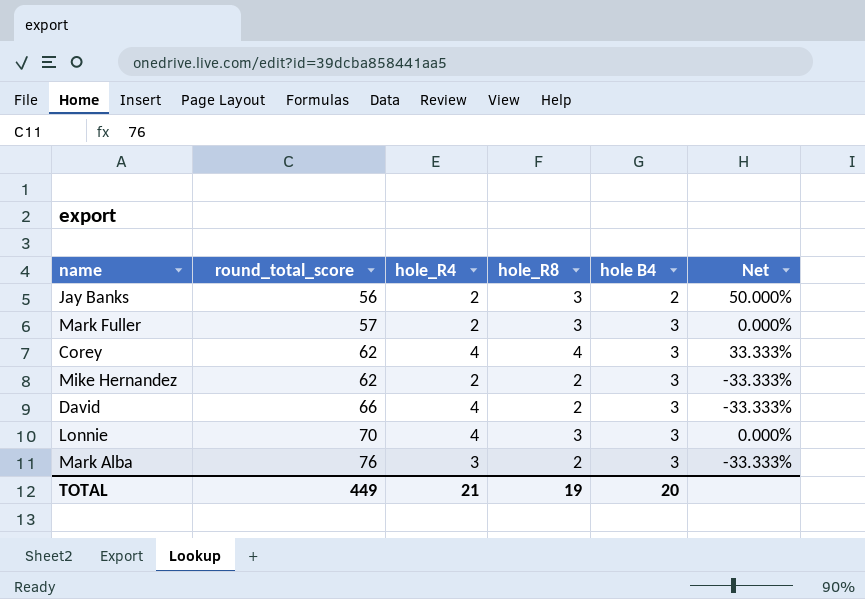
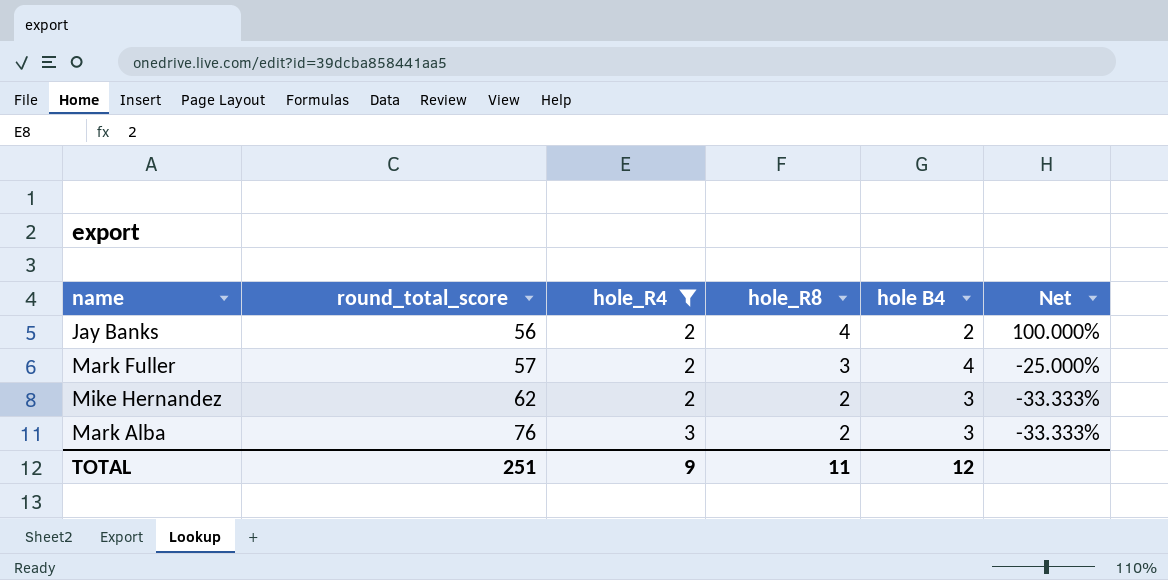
filter: none -> hole_R4 != 4
Jay Banks | hole_R8: 3 -> 4
Jay Banks | Net: 50.000% -> 100.000%
Mark Fuller | hole B4: 3 -> 4
Mark Fuller | Net: 0.000% -> -25.000%
TOTAL | round_total_score: 449 -> 251
TOTAL | hole_R4: 21 -> 9
TOTAL | hole_R8: 19 -> 11
TOTAL | hole B4: 20 -> 12

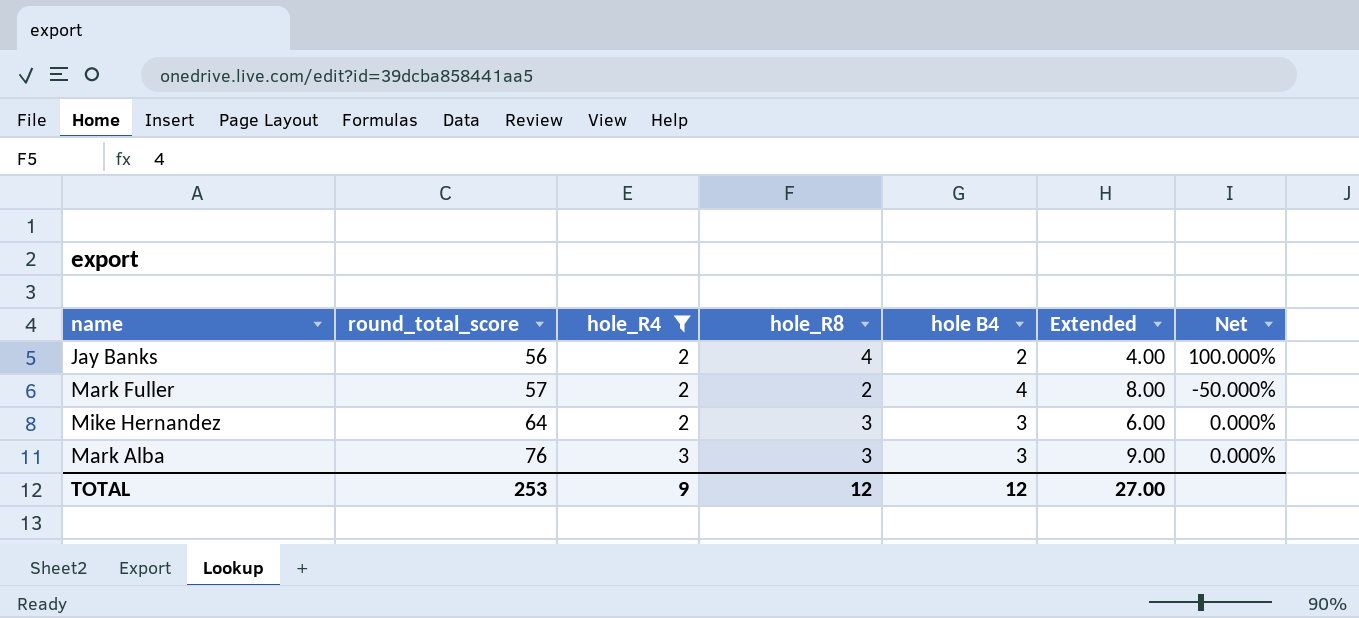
column Extended | formula: none -> [hole_R4] * [hole B4]
Mark Fuller | hole_R8: 3 -> 2
Mark Fuller | Net: -25.000% -> -50.000%
Mike Hernandez | round_total_score: 62 -> 64
Mike Hernandez | hole_R8: 2 -> 3
Mike Hernandez | Net: -33.333% -> 0.000%
Mark Alba | hole_R8: 2 -> 3
Mark Alba | Net: -33.333% -> 0.000%
TOTAL | round_total_score: 251 -> 253
TOTAL | hole_R8: 11 -> 12

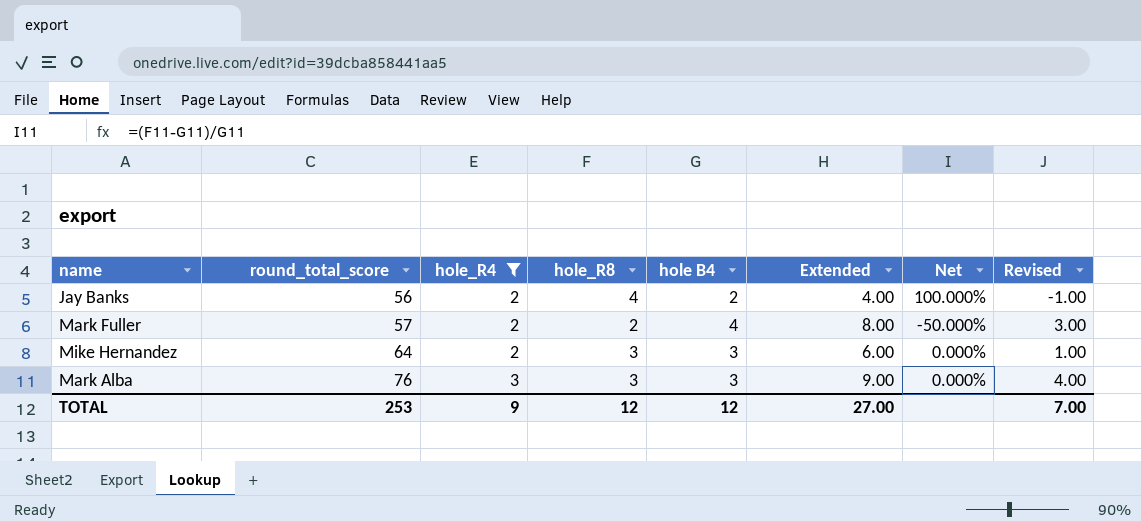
column Revised | formula: none -> [Extended] - 5

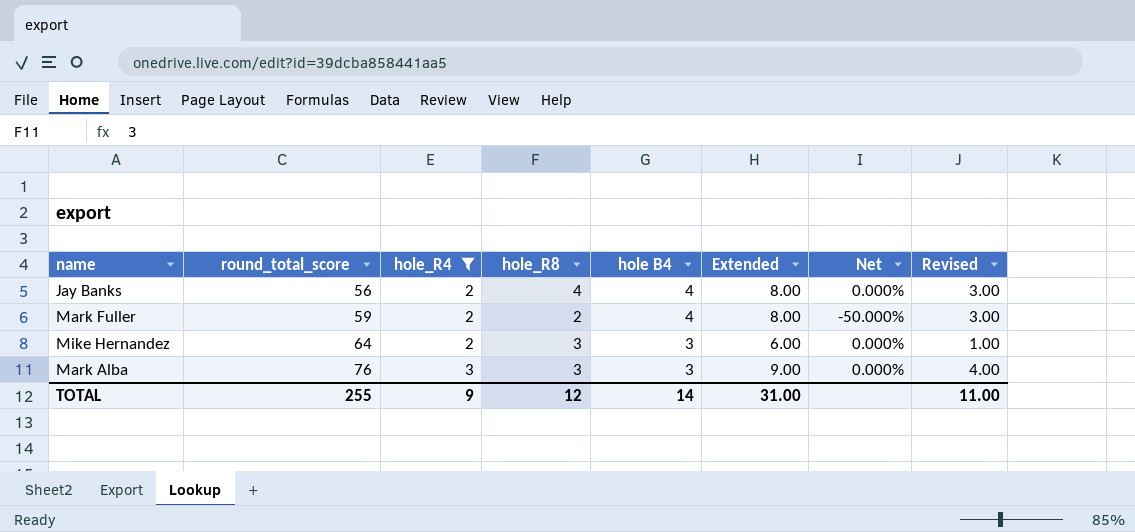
Jay Banks | hole B4: 2 -> 4
Jay Banks | Extended: 4.00 -> 8.00
Jay Banks | Net: 100.000% -> 0.000%
Jay Banks | Revised: -1.00 -> 3.00
Mark Fuller | round_total_score: 57 -> 59
TOTAL | round_total_score: 253 -> 255
TOTAL | hole B4: 12 -> 14
TOTAL | Extended: 27.00 -> 31.00
TOTAL | Revised: 7.00 -> 11.00

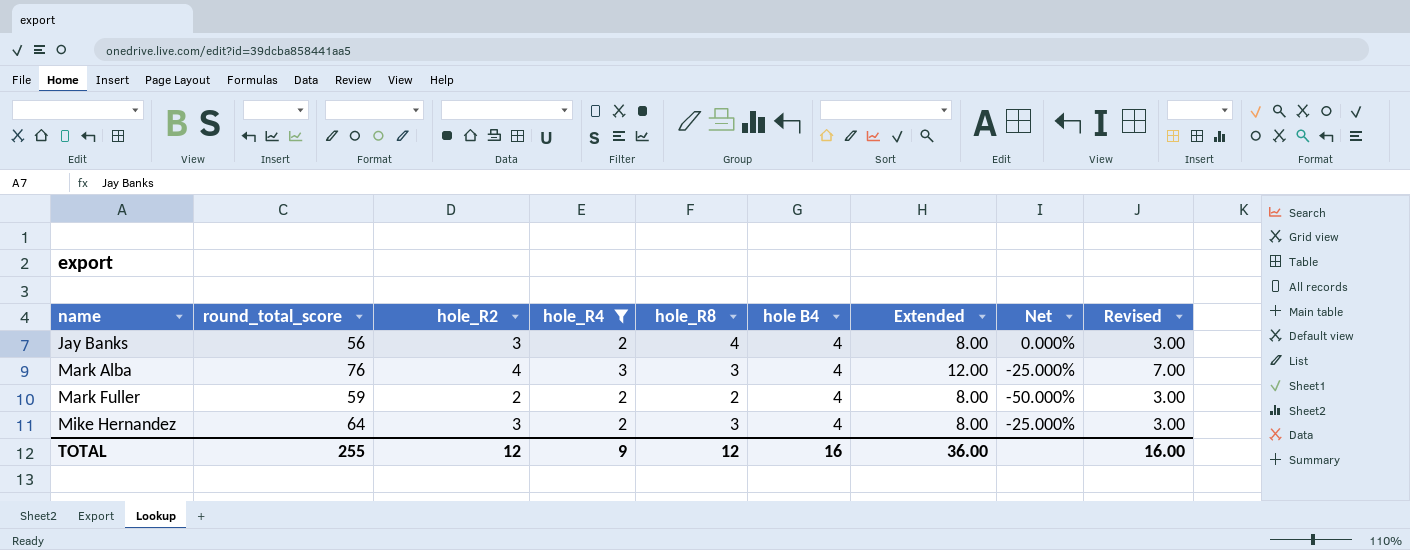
row order: round_total_score ascending -> name ascending
column hole_R2 | position: none -> 3
Mark Alba | hole B4: 3 -> 4
Mark Alba | Extended: 9.00 -> 12.00
Mark Alba | Net: 0.000% -> -25.000%
Mark Alba | Revised: 4.00 -> 7.00
Mike Hernandez | hole B4: 3 -> 4
Mike Hernandez | Extended: 6.00 -> 8.00
Mike Hernandez | Net: 0.000% -> -25.000%
Mike Hernandez | Revised: 1.00 -> 3.00
TOTAL | hole B4: 14 -> 16
TOTAL | Extended: 31.00 -> 36.00
TOTAL | Revised: 11.00 -> 16.00

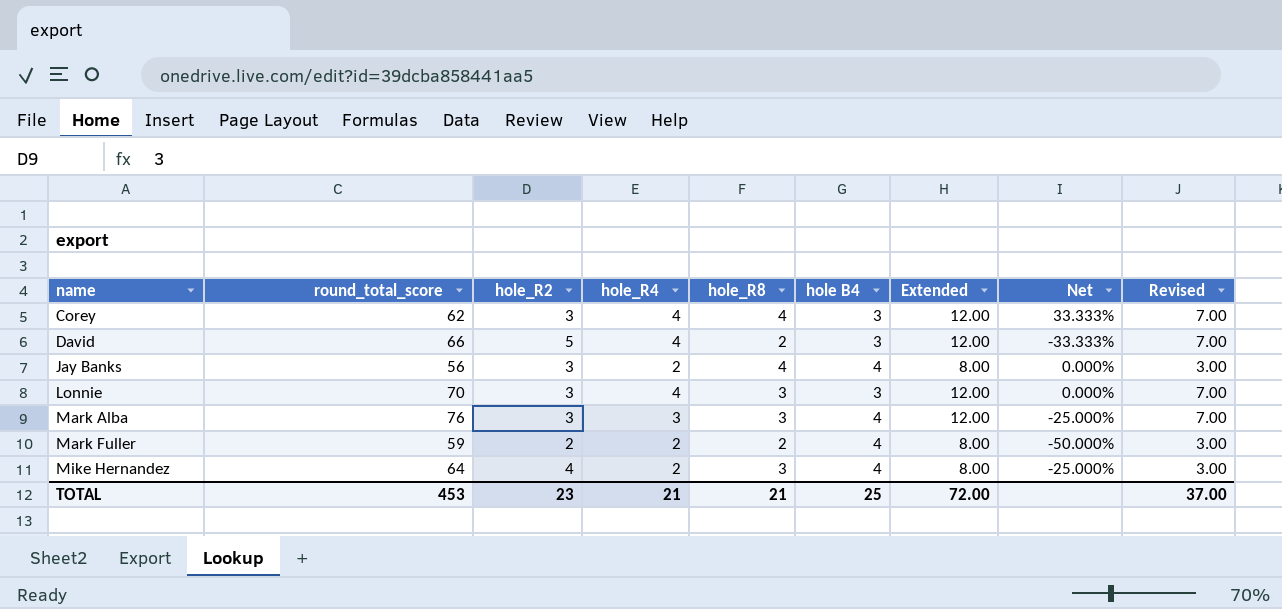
filter: hole_R4 != 4 -> none
Mark Alba | hole_R2: 4 -> 3
Mike Hernandez | hole_R2: 3 -> 4
TOTAL | round_total_score: 255 -> 453
TOTAL | hole_R2: 12 -> 23
TOTAL | hole_R4: 9 -> 21
TOTAL | hole_R8: 12 -> 21
TOTAL | hole B4: 16 -> 25
TOTAL | Extended: 36.00 -> 72.00
TOTAL | Revised: 16.00 -> 37.00

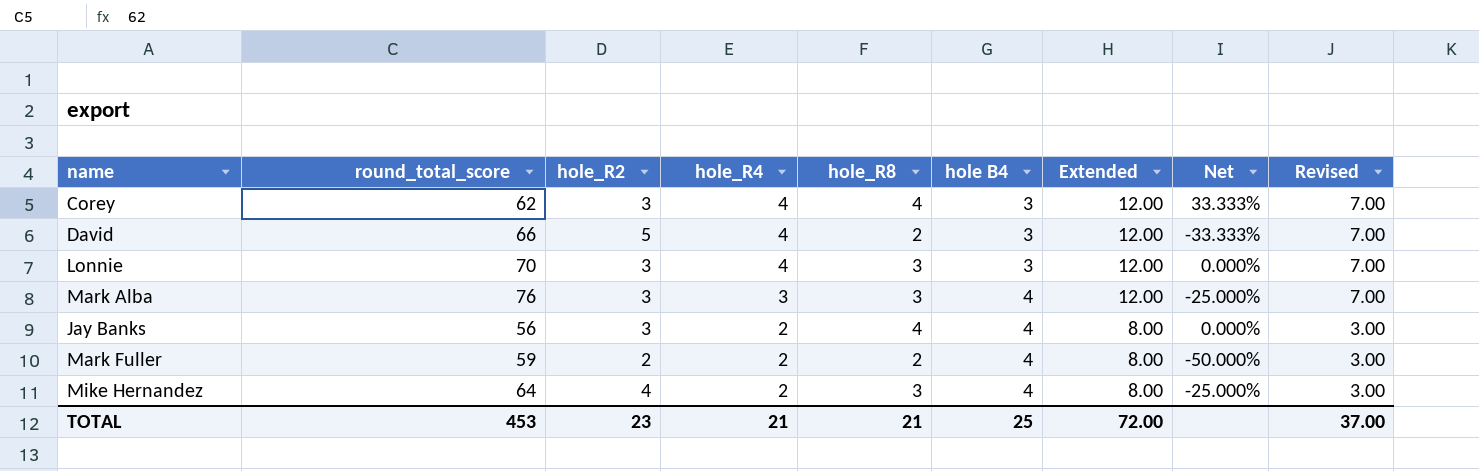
row order: name ascending -> hole_R4 descending

